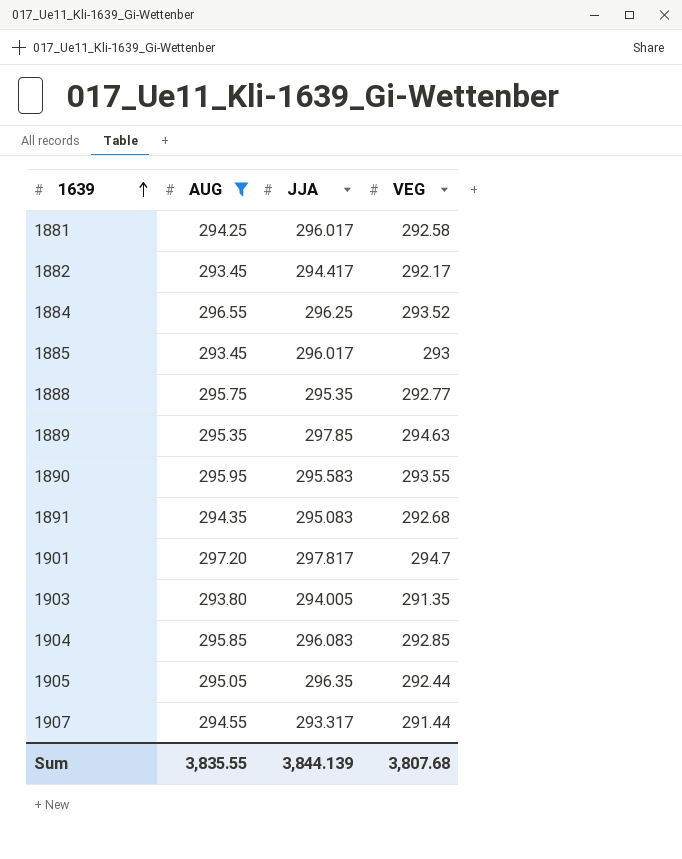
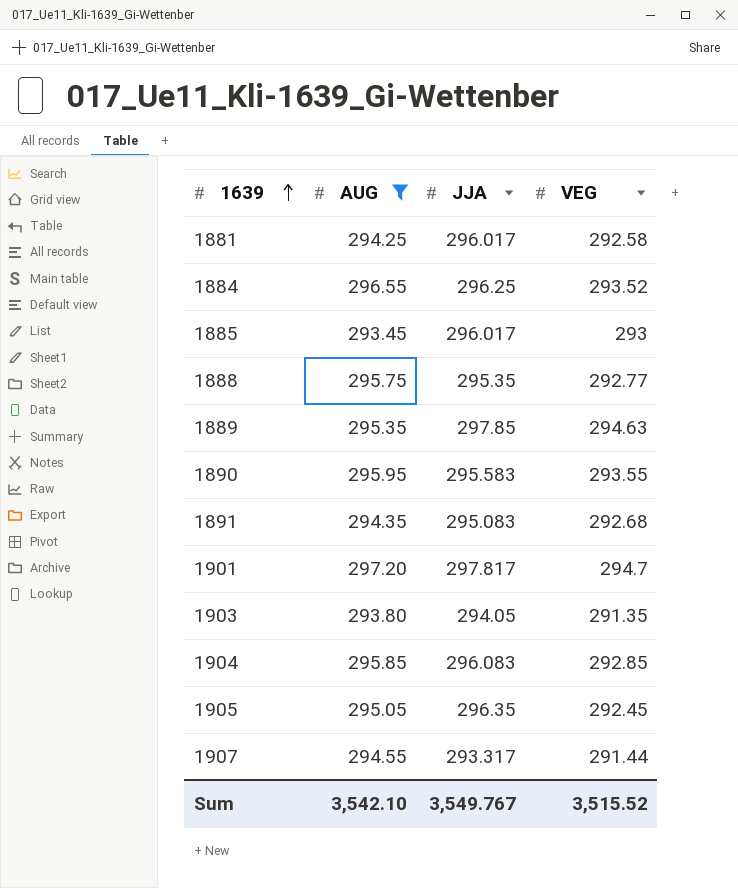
row 1882: 293.45 | 294.417 | 292.17 -> none
1903 | JJA: 294.005 -> 294.05
1905 | VEG: 292.44 -> 292.45
Sum | AUG: 3,835.55 -> 3,542.10
Sum | JJA: 3,844.139 -> 3,549.767
Sum | VEG: 3,807.68 -> 3,515.52

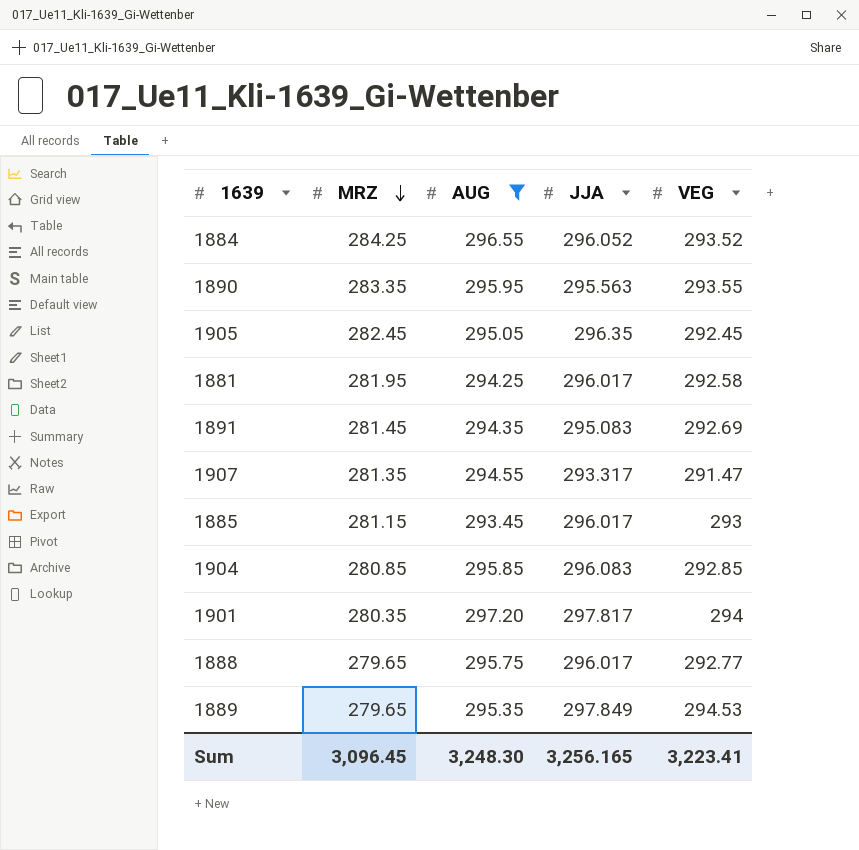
row order: 1639 ascending -> MRZ descending
column MRZ | position: none -> 2
row 1903: 293.80 | 294.05 | 291.35 -> none
1884 | JJA: 296.25 -> 296.052
1890 | JJA: 295.583 -> 295.563
1891 | VEG: 292.68 -> 292.69
1907 | VEG: 291.44 -> 291.47
1901 | VEG: 294.7 -> 294
1888 | JJA: 295.35 -> 296.017
1889 | JJA: 297.85 -> 297.849
1889 | VEG: 294.63 -> 294.53
Sum | AUG: 3,542.10 -> 3,248.30
Sum | JJA: 3,549.767 -> 3,256.165
Sum | VEG: 3,515.52 -> 3,223.41

